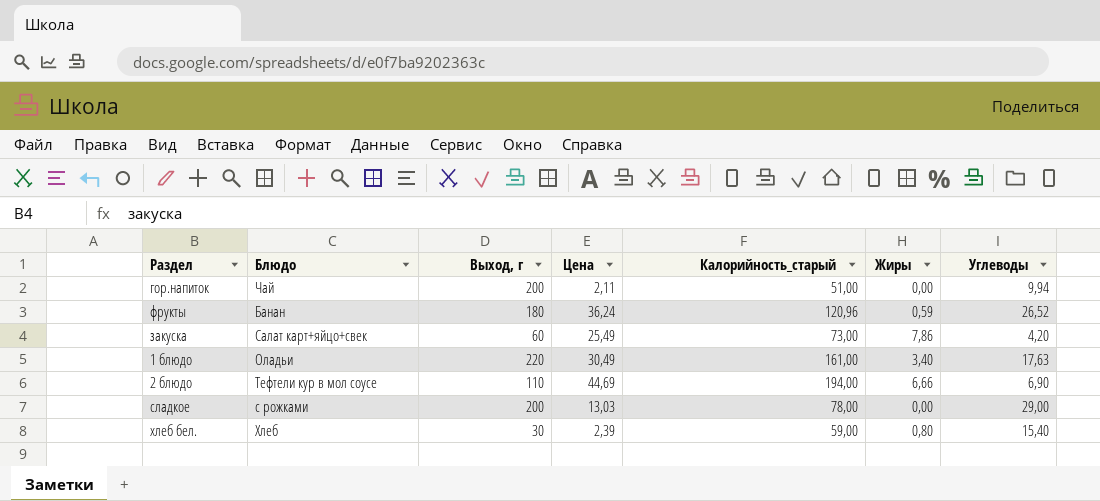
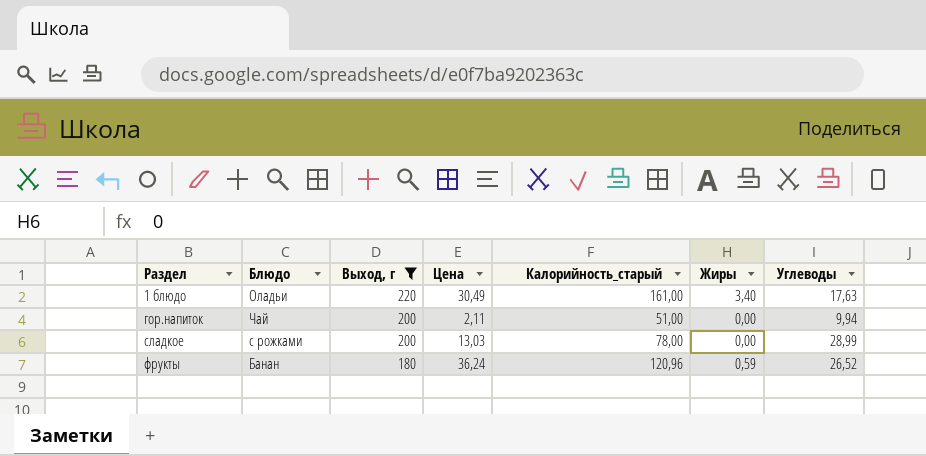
filter: none -> Выход, г >= 180
row order: none -> Раздел ascending
сладкое | Углеводы: 29,00 -> 28,99

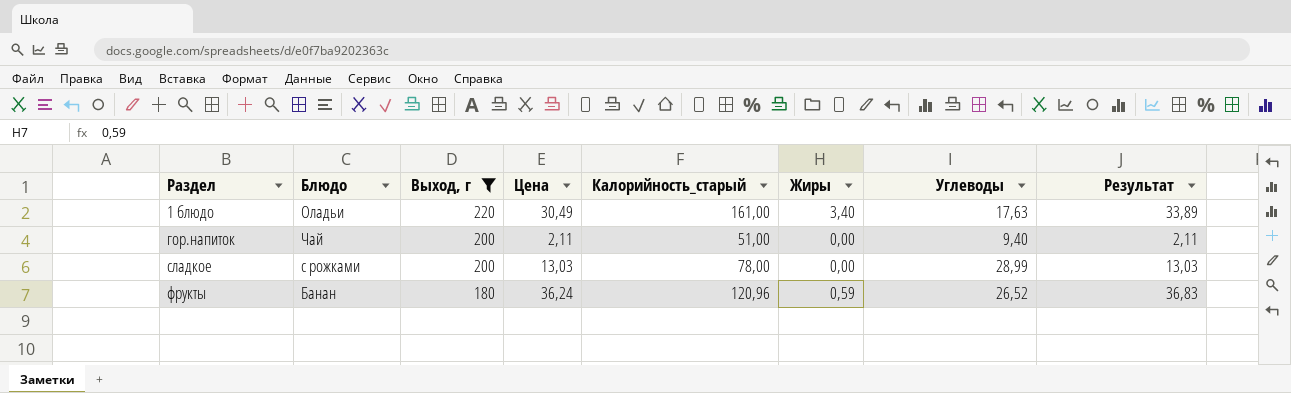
column Результат | formula: none -> [Цена] + [Жиры]
гор.напиток | Углеводы: 9,94 -> 9,40

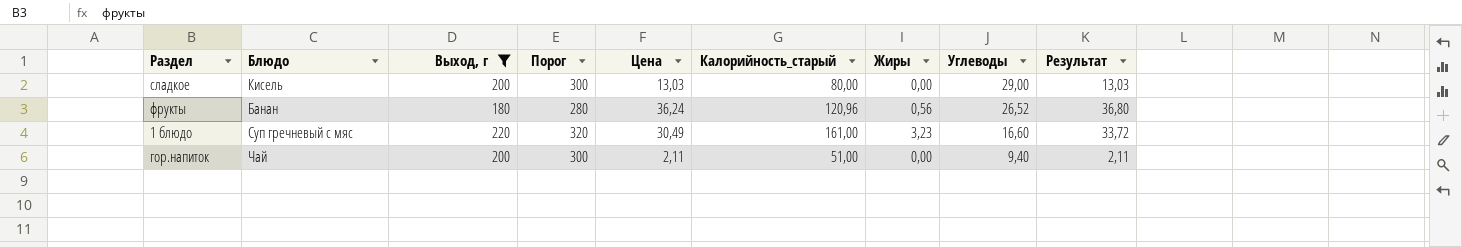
row order: Раздел ascending -> Углеводы descending
column Порог | formula: none -> [Выход, г] + 100
сладкое | Блюдо: с рожками -> Кисель
сладкое | Калорийность_старый: 78,00 -> 80,00
сладкое | Углеводы: 28,99 -> 29,00
фрукты | Жиры: 0,59 -> 0,56
фрукты | Результат: 36,83 -> 36,80
1 блюдо | Блюдо: Оладьи -> Суп гречневый с мяс
1 блюдо | Жиры: 3,40 -> 3,23
1 блюдо | Углеводы: 17,63 -> 16,60
1 блюдо | Результат: 33,89 -> 33,72

